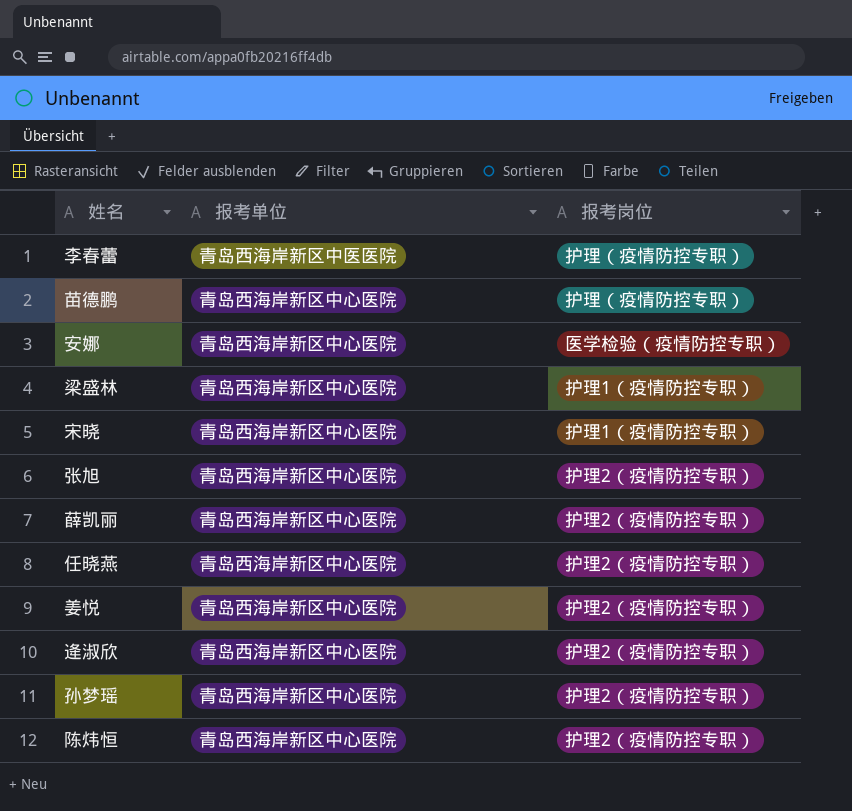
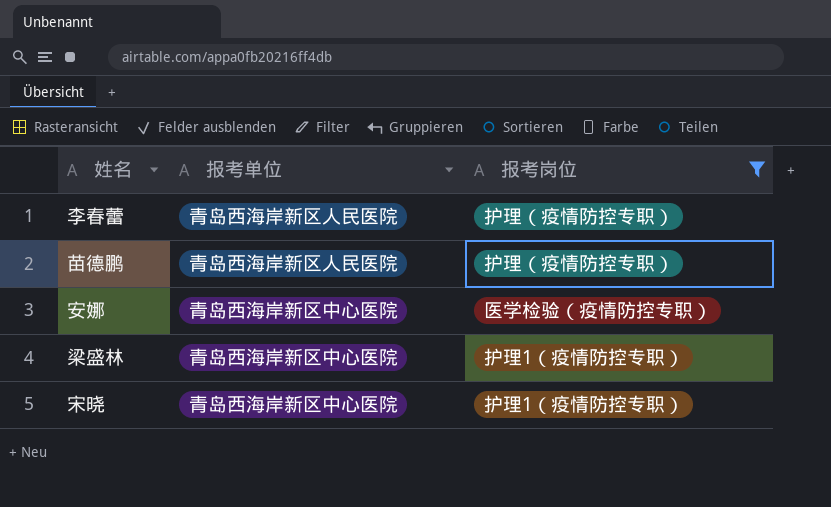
filter: none -> 报考岗位 != 护理2（疫情防控专职）
李春蕾 | 报考单位: 青岛西海岸新区中医医院 -> 青岛西海岸新区人民医院
苗德鹏 | 报考单位: 青岛西海岸新区中心医院 -> 青岛西海岸新区人民医院

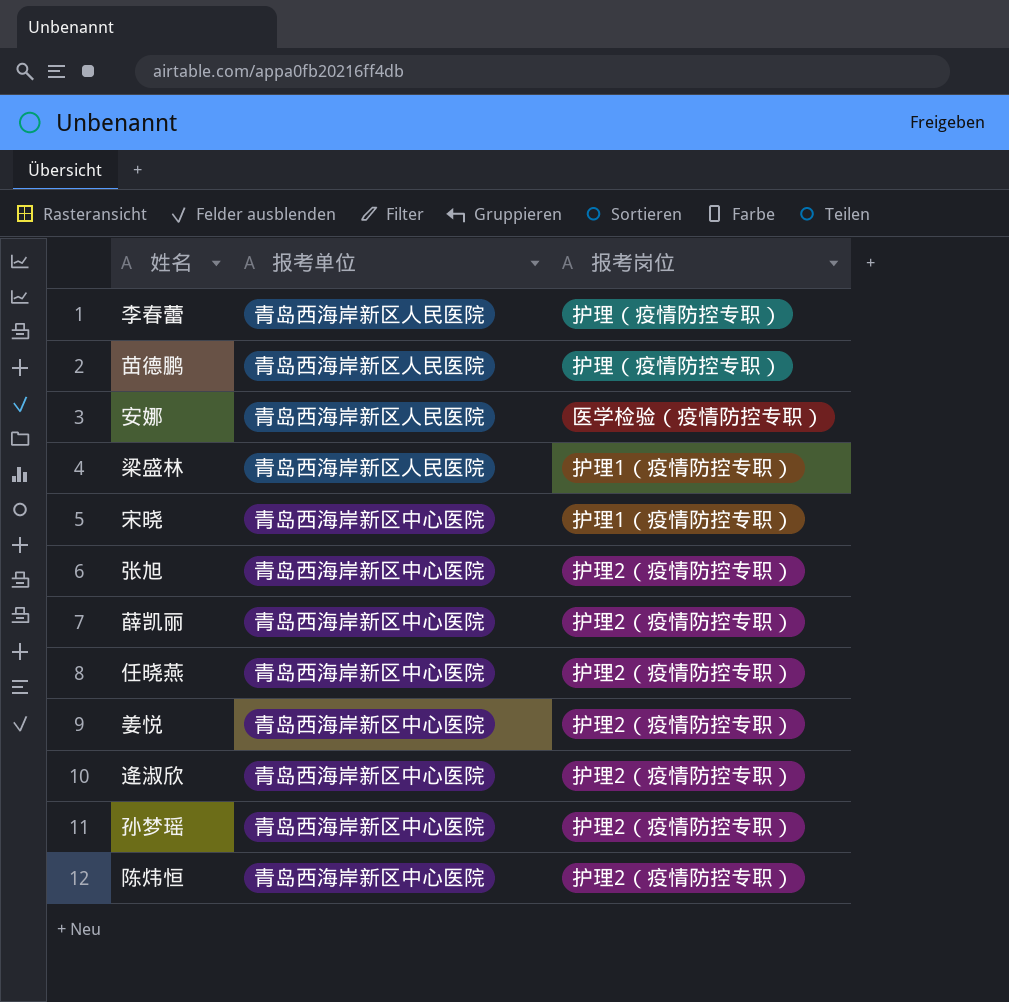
filter: 报考岗位 != 护理2（疫情防控专职） -> none
安娜 | 报考单位: 青岛西海岸新区中心医院 -> 青岛西海岸新区人民医院
梁盛林 | 报考单位: 青岛西海岸新区中心医院 -> 青岛西海岸新区人民医院

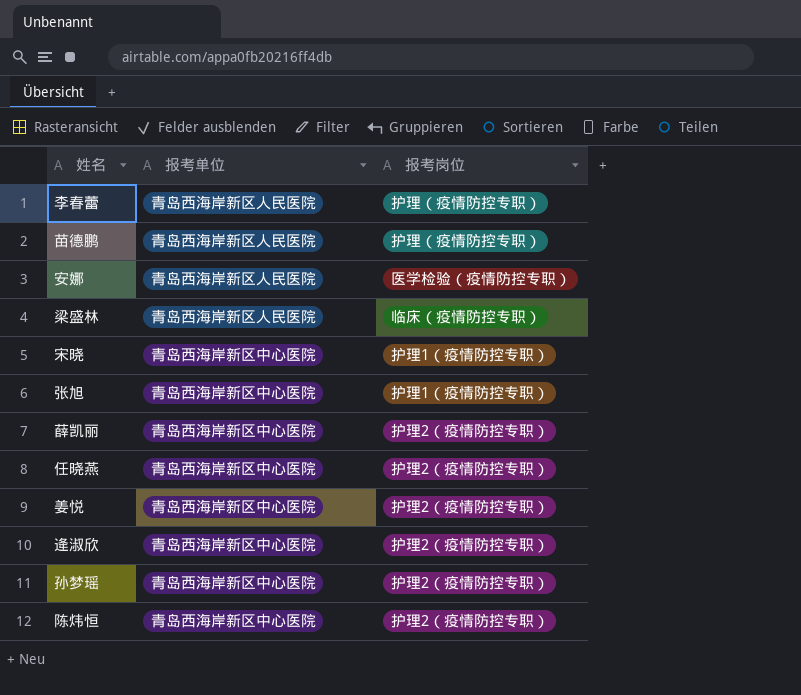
梁盛林 | 报考岗位: 护理1（疫情防控专职） -> 临床（疫情防控专职）
张旭 | 报考岗位: 护理2（疫情防控专职） -> 护理1（疫情防控专职）

